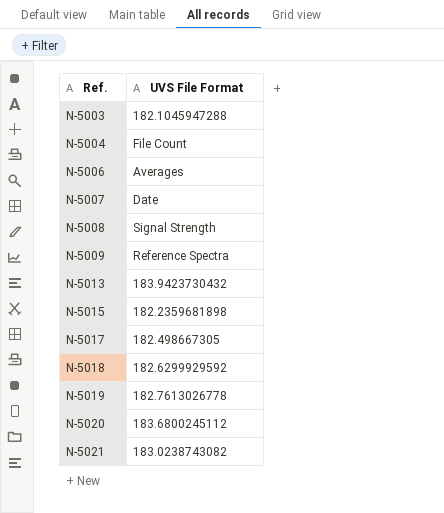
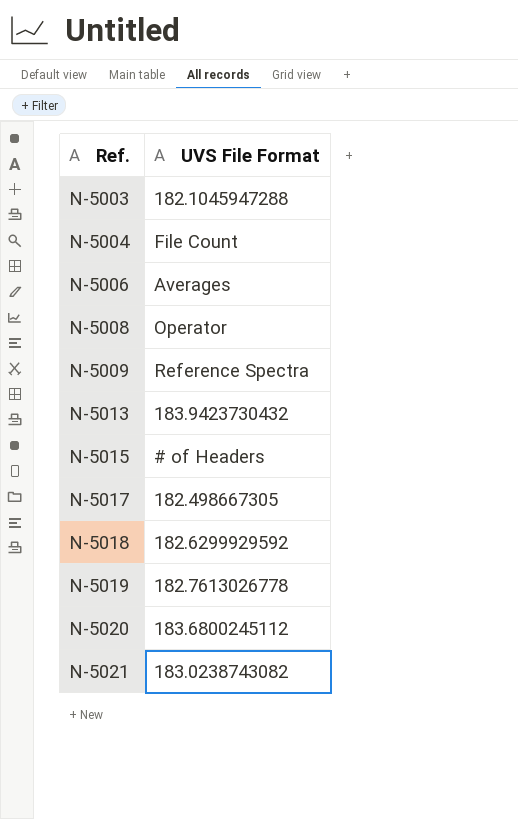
row N-5007: Date -> none
N-5008 | UVS File Format: Signal Strength -> Operator
N-5015 | UVS File Format: 182.2359681898 -> # of Headers

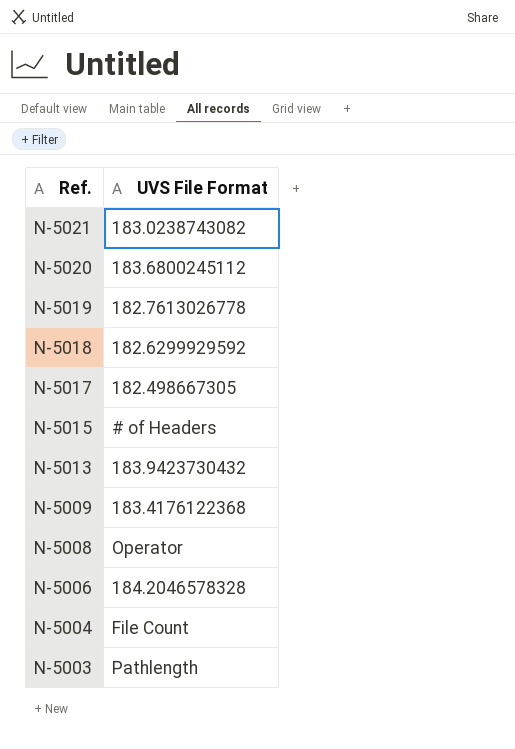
row order: Ref. ascending -> Ref. descending
N-5009 | UVS File Format: Reference Spectra -> 183.4176122368
N-5006 | UVS File Format: Averages -> 184.2046578328
N-5003 | UVS File Format: 182.1045947288 -> Pathlength

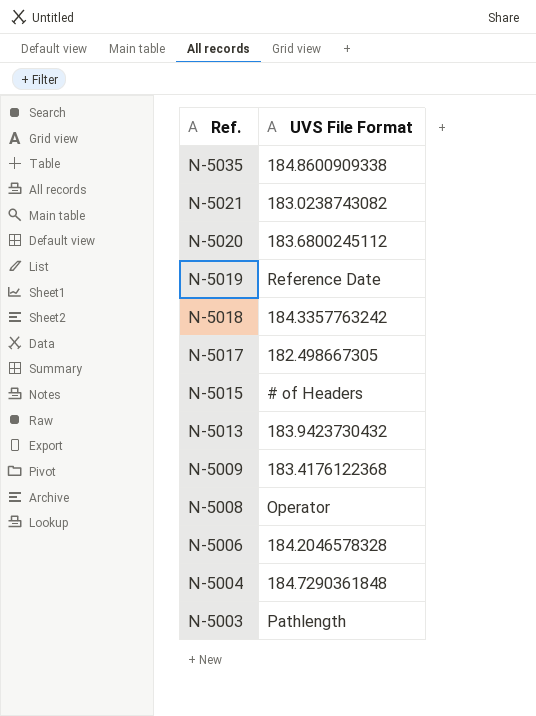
row N-5035: none -> 184.8600909338
N-5019 | UVS File Format: 182.7613026778 -> Reference Date
N-5018 | UVS File Format: 182.6299929592 -> 184.3357763242
N-5004 | UVS File Format: File Count -> 184.7290361848

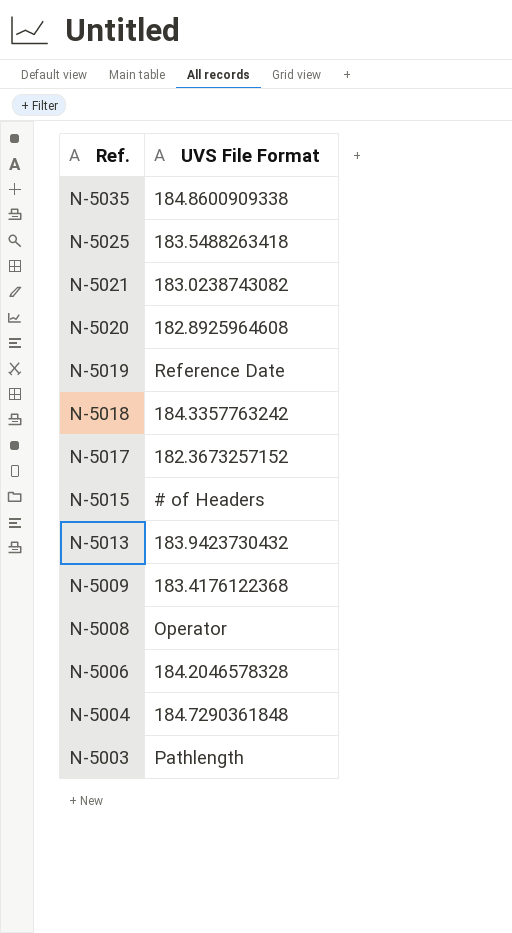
row N-5025: none -> 183.5488263418
N-5020 | UVS File Format: 183.6800245112 -> 182.8925964608
N-5017 | UVS File Format: 182.498667305 -> 182.3673257152

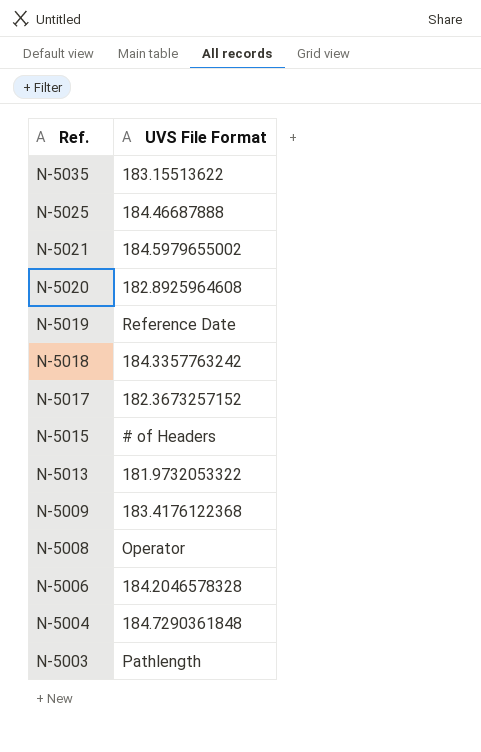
N-5035 | UVS File Format: 184.8600909338 -> 183.15513622
N-5025 | UVS File Format: 183.5488263418 -> 184.46687888
N-5021 | UVS File Format: 183.0238743082 -> 184.5979655002
N-5013 | UVS File Format: 183.9423730432 -> 181.9732053322

